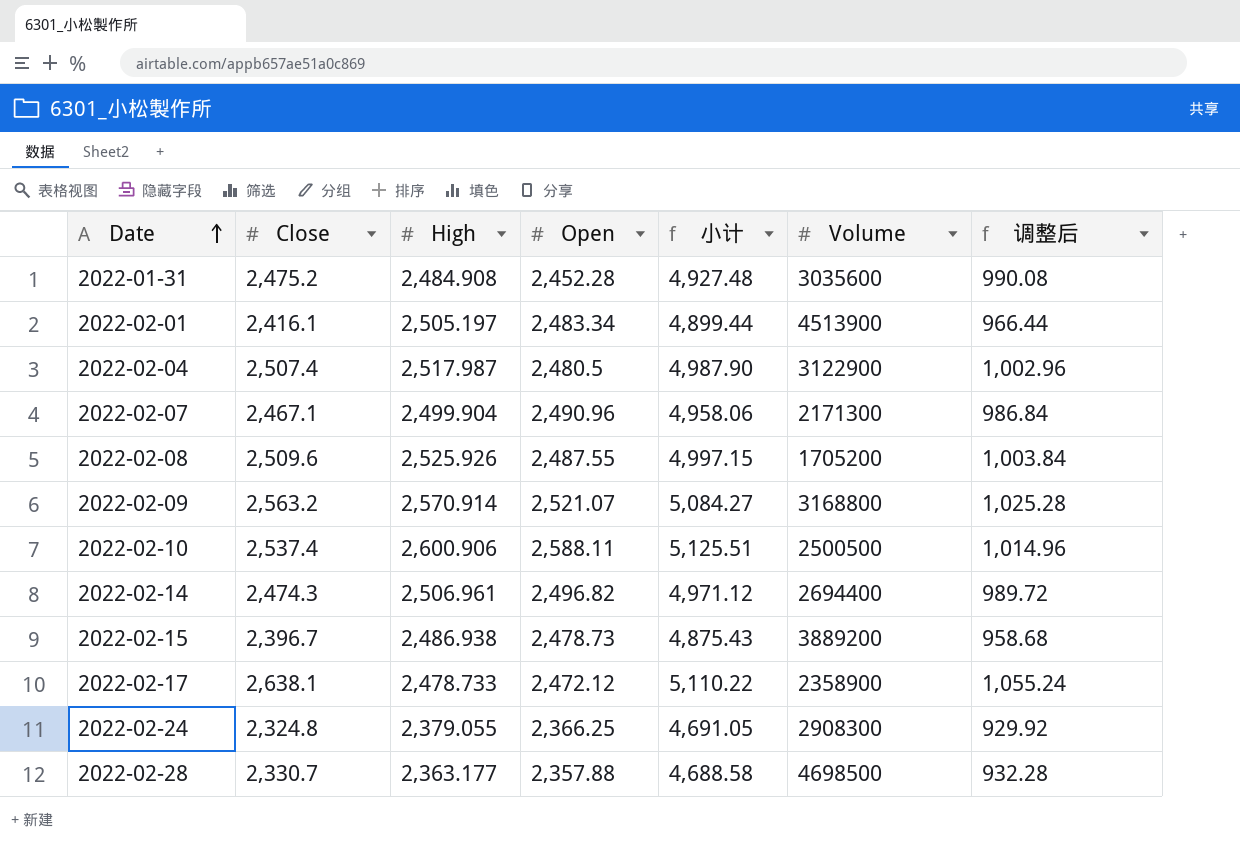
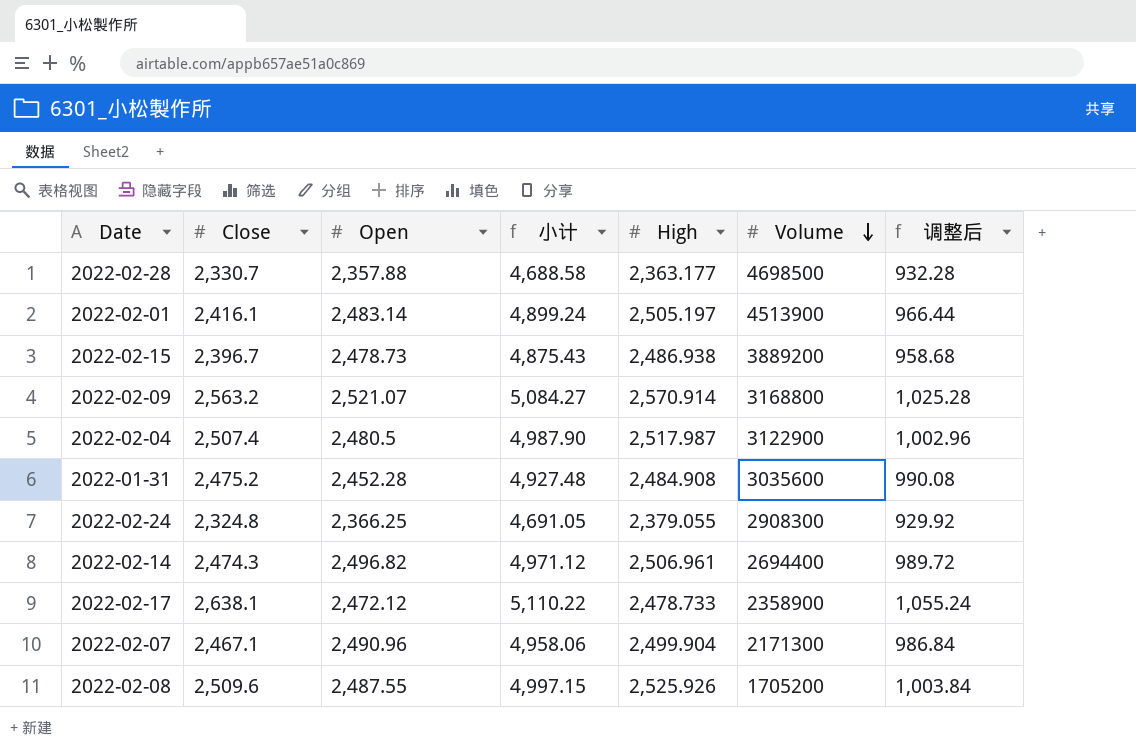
row order: Date ascending -> Volume descending
column High | position: 3 -> 5
row 2022-02-10: 2,537.4 | 2,600.906 | 2,588.11 | 5,125.51 | 2500500 | 1,014.96 -> none
2022-02-01 | Open: 2,483.34 -> 2,483.14
2022-02-01 | 小计: 4,899.44 -> 4,899.24

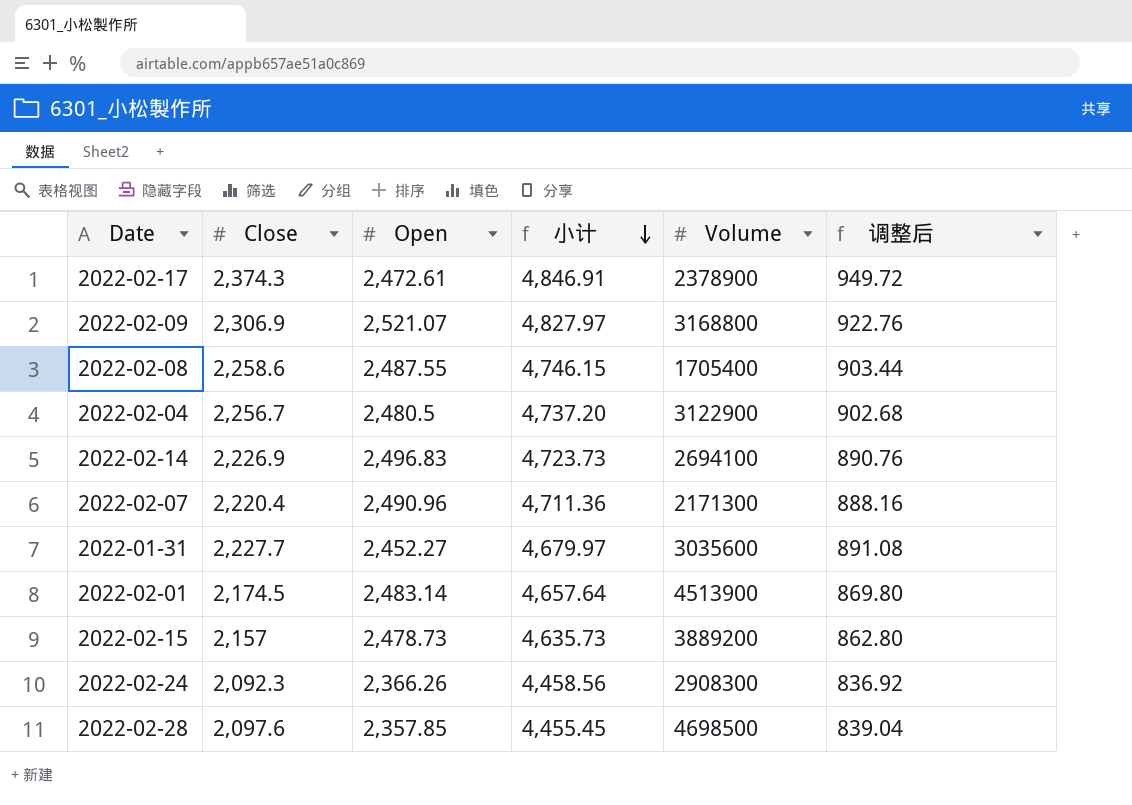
row order: Volume descending -> 小计 descending
column High | position: 5 -> none
2022-02-17 | Close: 2,638.1 -> 2,374.3
2022-02-17 | Open: 2,472.12 -> 2,472.61
2022-02-17 | 小计: 5,110.22 -> 4,846.91
2022-02-17 | Volume: 2358900 -> 2378900
2022-02-17 | 调整后: 1,055.24 -> 949.72
2022-02-09 | Close: 2,563.2 -> 2,306.9
2022-02-09 | 小计: 5,084.27 -> 4,827.97
2022-02-09 | 调整后: 1,025.28 -> 922.76
2022-02-08 | Close: 2,509.6 -> 2,258.6
2022-02-08 | 小计: 4,997.15 -> 4,746.15
2022-02-08 | Volume: 1705200 -> 1705400
2022-02-08 | 调整后: 1,003.84 -> 903.44
2022-02-04 | Close: 2,507.4 -> 2,256.7
2022-02-04 | 小计: 4,987.90 -> 4,737.20
2022-02-04 | 调整后: 1,002.96 -> 902.68
2022-02-14 | Close: 2,474.3 -> 2,226.9
2022-02-14 | Open: 2,496.82 -> 2,496.83
2022-02-14 | 小计: 4,971.12 -> 4,723.73
2022-02-14 | Volume: 2694400 -> 2694100
2022-02-14 | 调整后: 989.72 -> 890.76
2022-02-07 | Close: 2,467.1 -> 2,220.4
2022-02-07 | 小计: 4,958.06 -> 4,711.36
2022-02-07 | 调整后: 986.84 -> 888.16
2022-01-31 | Close: 2,475.2 -> 2,227.7
2022-01-31 | Open: 2,452.28 -> 2,452.27
2022-01-31 | 小计: 4,927.48 -> 4,679.97
2022-01-31 | 调整后: 990.08 -> 891.08
2022-02-01 | Close: 2,416.1 -> 2,174.5
2022-02-01 | 小计: 4,899.24 -> 4,657.64
2022-02-01 | 调整后: 966.44 -> 869.80
2022-02-15 | Close: 2,396.7 -> 2,157
2022-02-15 | 小计: 4,875.43 -> 4,635.73
2022-02-15 | 调整后: 958.68 -> 862.80
2022-02-24 | Close: 2,324.8 -> 2,092.3
2022-02-24 | Open: 2,366.25 -> 2,366.26
2022-02-24 | 小计: 4,691.05 -> 4,458.56
2022-02-24 | 调整后: 929.92 -> 836.92
2022-02-28 | Close: 2,330.7 -> 2,097.6
2022-02-28 | Open: 2,357.88 -> 2,357.85
2022-02-28 | 小计: 4,688.58 -> 4,455.45
2022-02-28 | 调整后: 932.28 -> 839.04

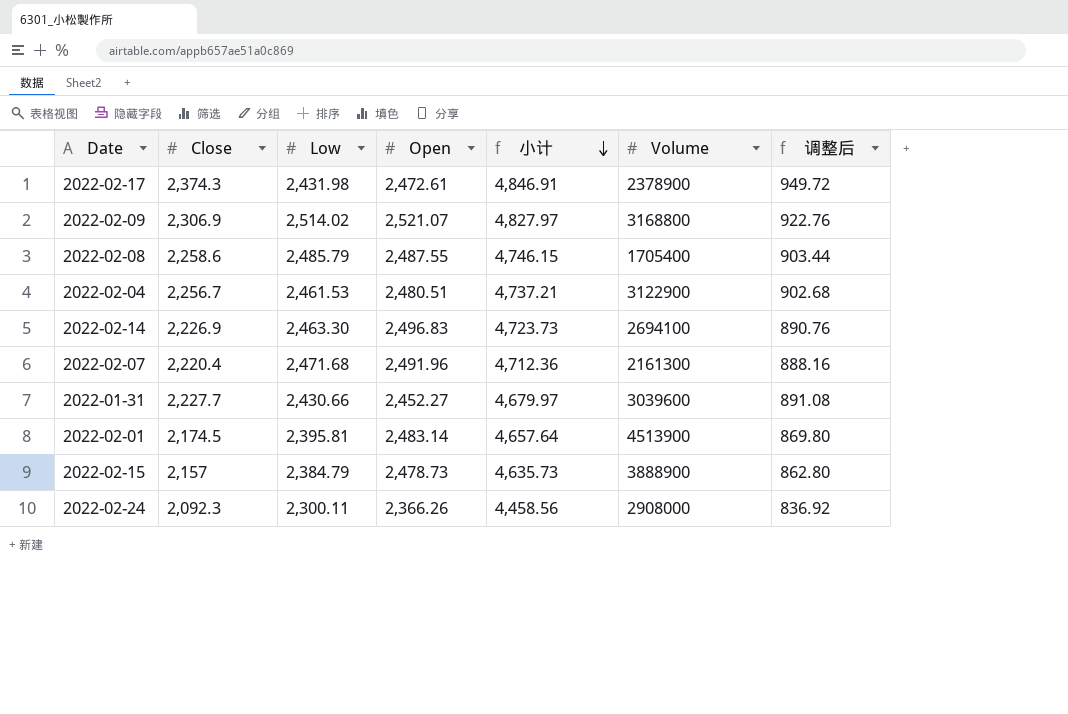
column Low | position: none -> 3
row 2022-02-28: 2,097.6 | 2,357.85 | 4,455.45 | 4698500 | 839.04 -> none
2022-02-04 | Open: 2,480.5 -> 2,480.51
2022-02-04 | 小计: 4,737.20 -> 4,737.21
2022-02-07 | Open: 2,490.96 -> 2,491.96
2022-02-07 | 小计: 4,711.36 -> 4,712.36
2022-02-07 | Volume: 2171300 -> 2161300
2022-01-31 | Volume: 3035600 -> 3039600
2022-02-15 | Volume: 3889200 -> 3888900
2022-02-24 | Volume: 2908300 -> 2908000

